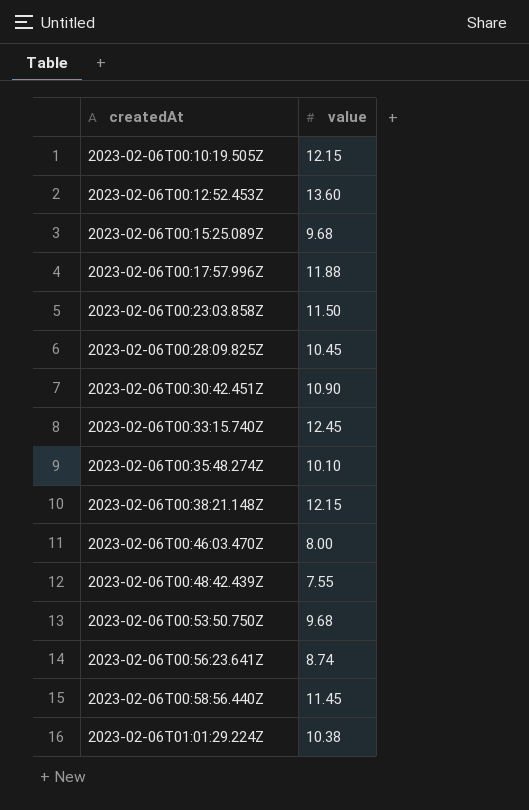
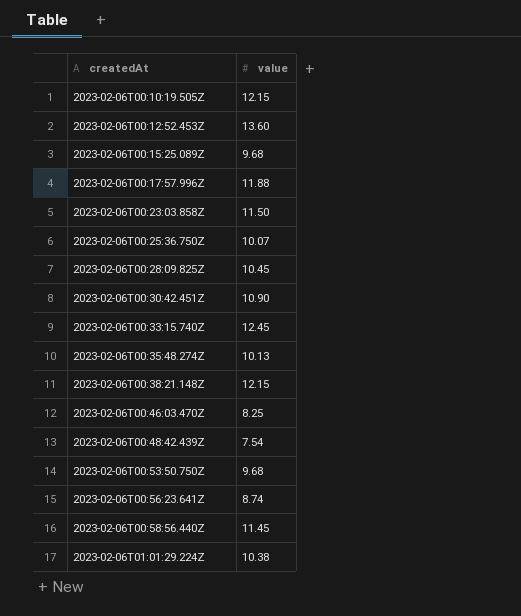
row 2023-02-06T00:25:36.750Z: none -> 10.07
2023-02-06T00:35:48.274Z | value: 10.10 -> 10.13
2023-02-06T00:46:03.470Z | value: 8.00 -> 8.25
2023-02-06T00:48:42.439Z | value: 7.55 -> 7.54

